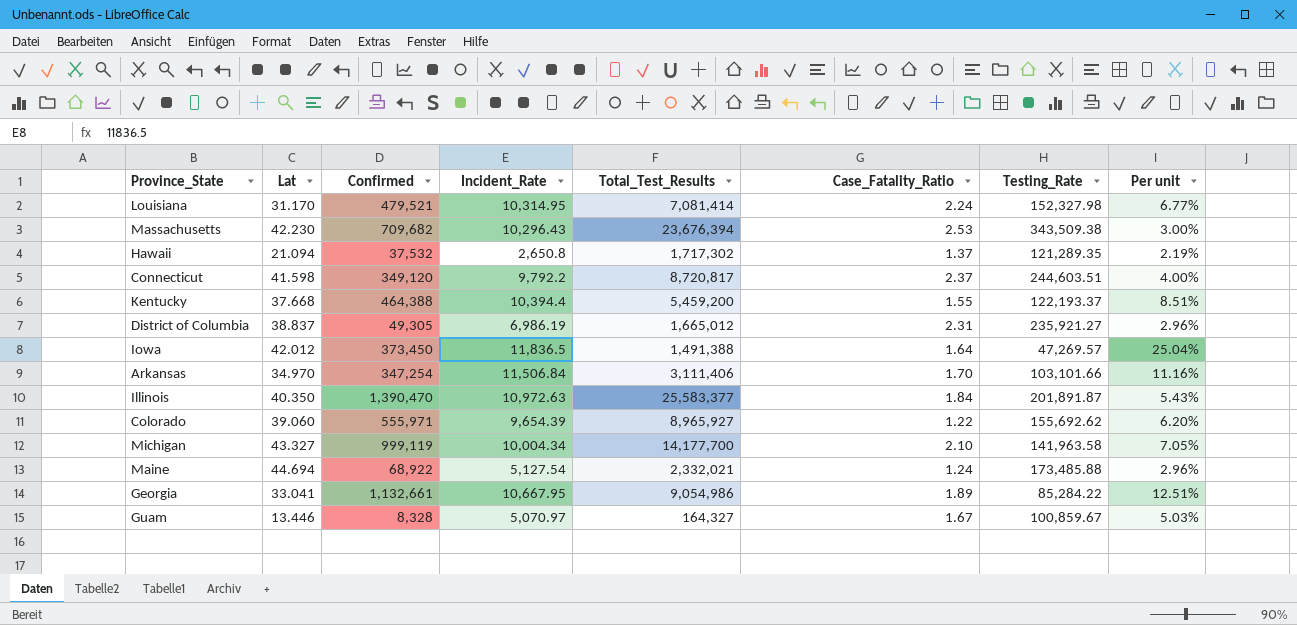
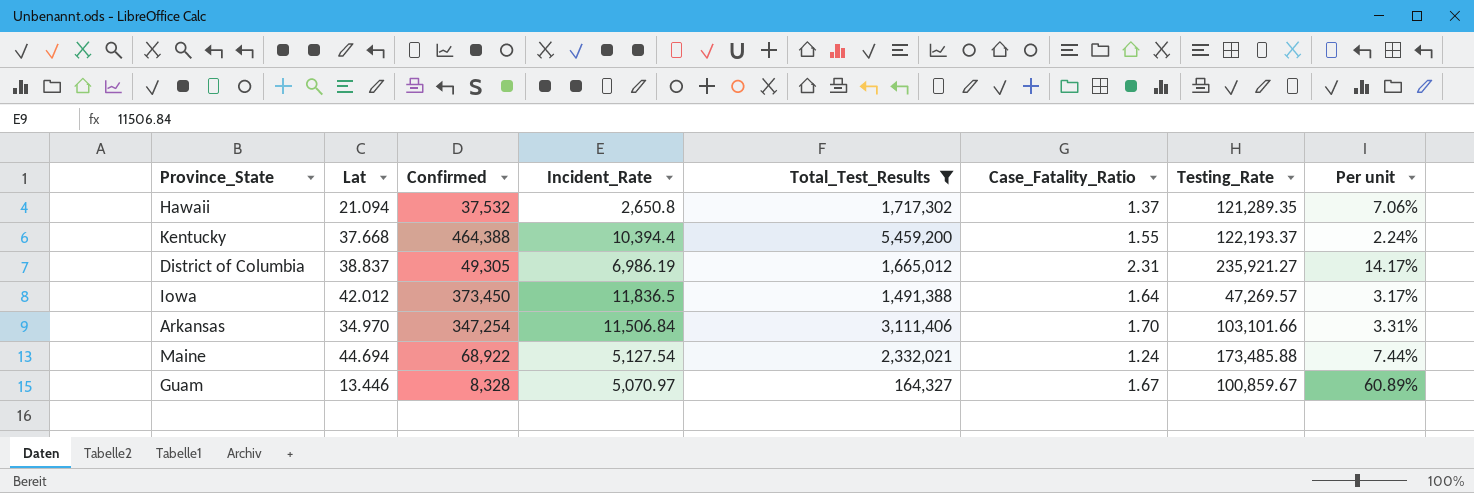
filter: none -> Total_Test_Results <= 5,459,200
column Per unit | formula: [Incident_Rate] / [Testing_Rate] -> [Incident_Rate] / [Confirmed]

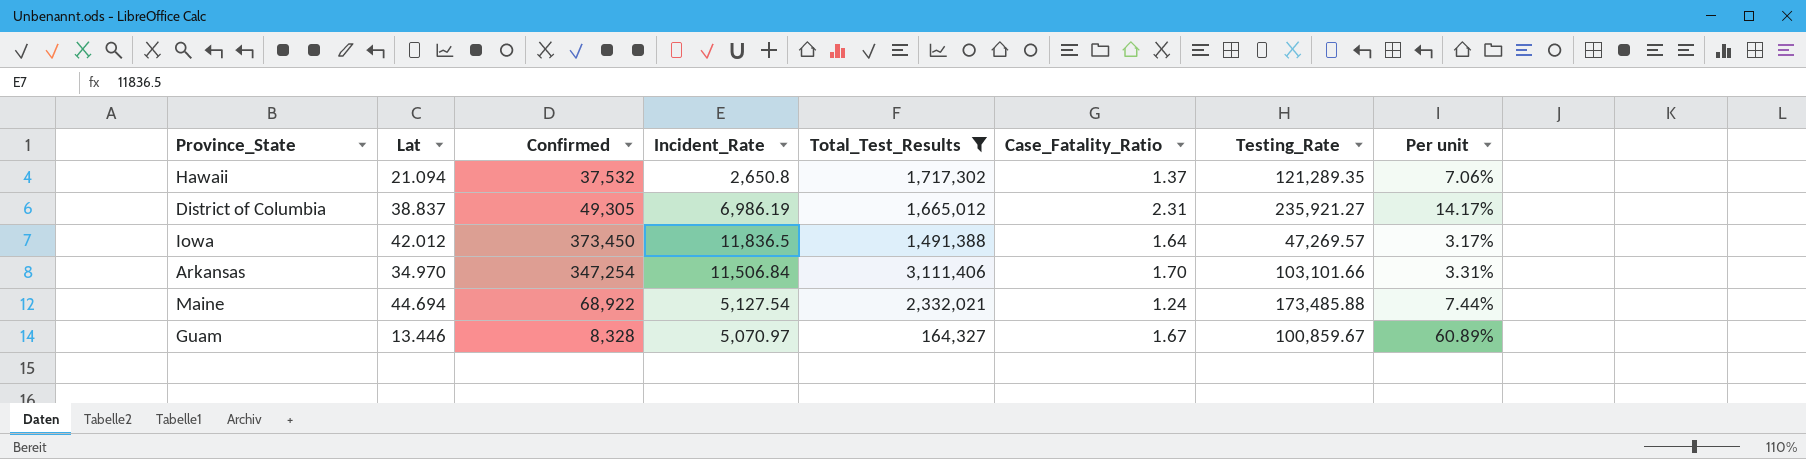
row Kentucky: 37.668 | 464,388 | 10,394.4 | 5,459,200 | 1.55 | 122,193.37 | 2.24% -> none

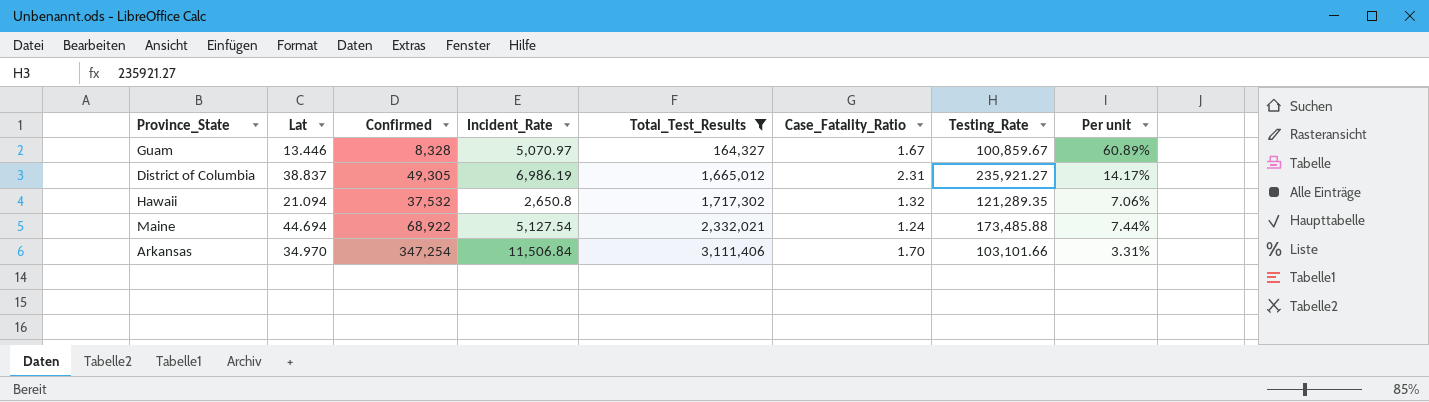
row order: none -> Total_Test_Results ascending
row Iowa: 42.012 | 373,450 | 11,836.5 | 1,491,388 | 1.64 | 47,269.57 | 3.17% -> none
Hawaii | Case_Fatality_Ratio: 1.37 -> 1.32

